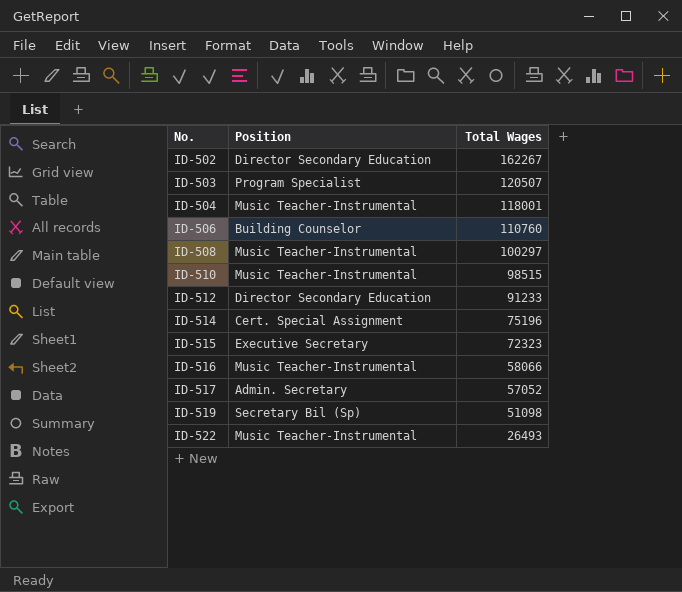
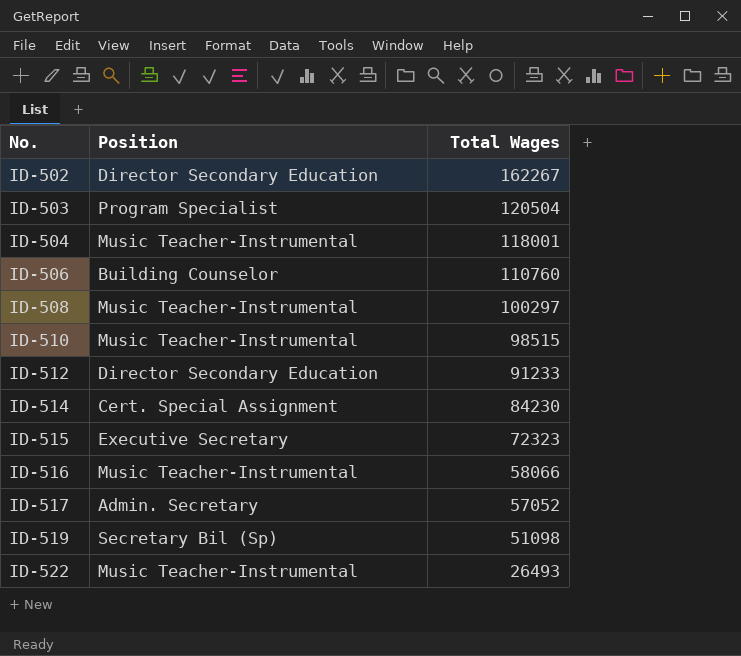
ID-503 | Total Wages: 120507 -> 120504
ID-514 | Total Wages: 75196 -> 84230

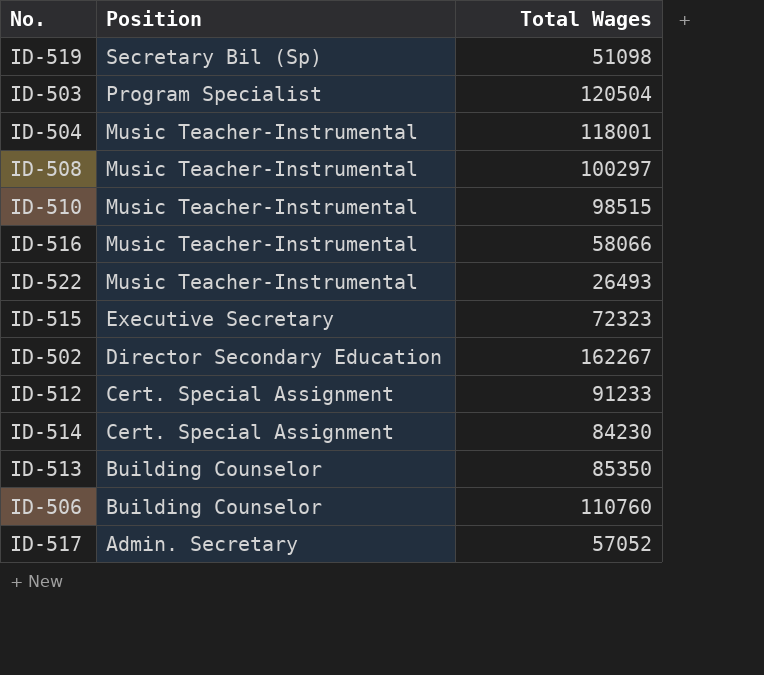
row order: No. ascending -> Position descending
ID-512 | Position: Director Secondary Education -> Cert. Special Assignment
row ID-513: none -> Building Counselor | 85350

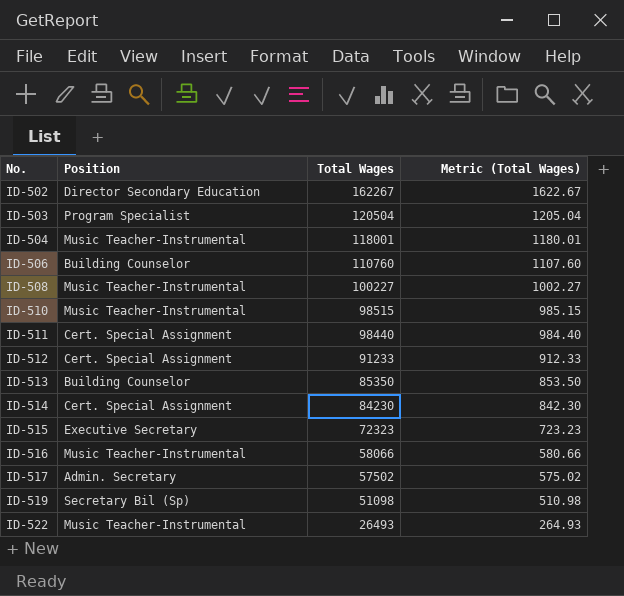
row order: Position descending -> No. ascending
column Metric (Total Wages) | formula: none -> [Total Wages] * 0.01
ID-508 | Total Wages: 100297 -> 100227
row ID-511: none -> Cert. Special Assignment | 98440 | 984.40
ID-517 | Total Wages: 57052 -> 57502

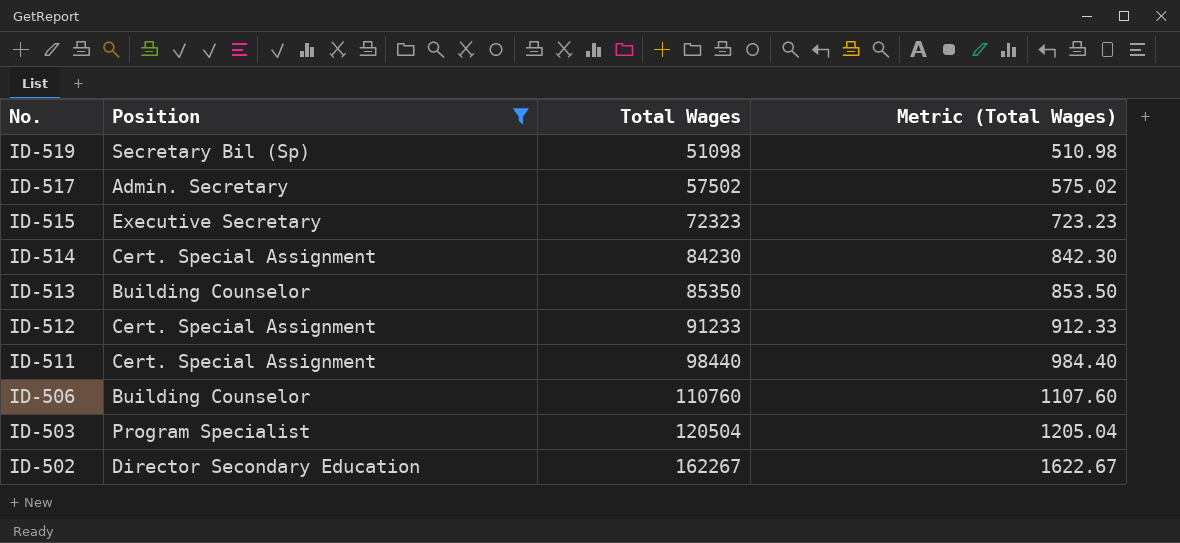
filter: none -> Position != Music Teacher-Instrumental
row order: No. ascending -> No. descending

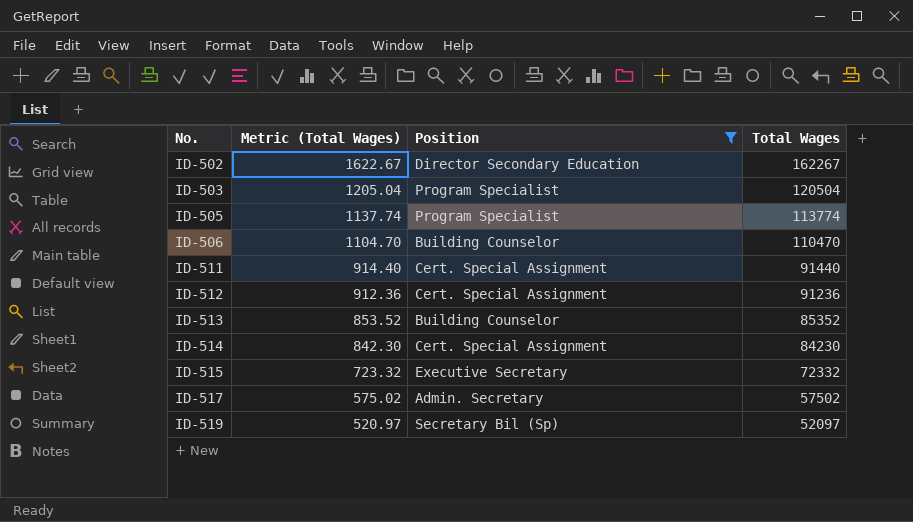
row order: No. descending -> No. ascending
column Metric (Total Wages) | position: 4 -> 2
row ID-505: none -> 1137.74 | Program Specialist | 113774
ID-506 | Metric (Total Wages): 1107.60 -> 1104.70
ID-506 | Total Wages: 110760 -> 110470
ID-511 | Metric (Total Wages): 984.40 -> 914.40
ID-511 | Total Wages: 98440 -> 91440
ID-512 | Metric (Total Wages): 912.33 -> 912.36
ID-512 | Total Wages: 91233 -> 91236
ID-513 | Metric (Total Wages): 853.50 -> 853.52
ID-513 | Total Wages: 85350 -> 85352
ID-515 | Metric (Total Wages): 723.23 -> 723.32
ID-515 | Total Wages: 72323 -> 72332
ID-519 | Metric (Total Wages): 510.98 -> 520.97
ID-519 | Total Wages: 51098 -> 52097

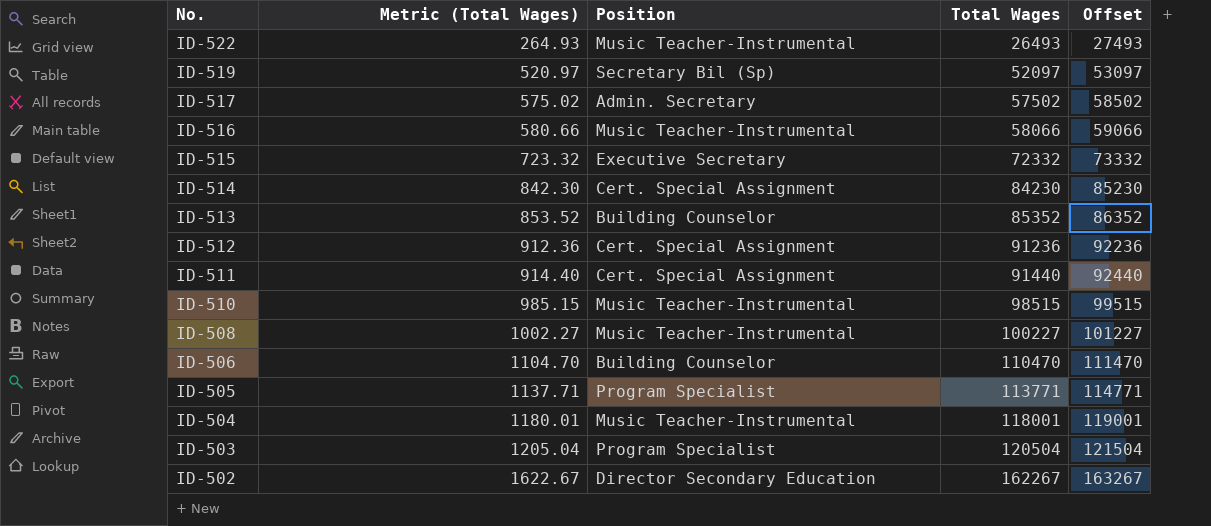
filter: Position != Music Teacher-Instrumental -> none
row order: No. ascending -> No. descending
column Offset | formula: none -> [Total Wages] + 1000
ID-505 | Metric (Total Wages): 1137.74 -> 1137.71
ID-505 | Total Wages: 113774 -> 113771

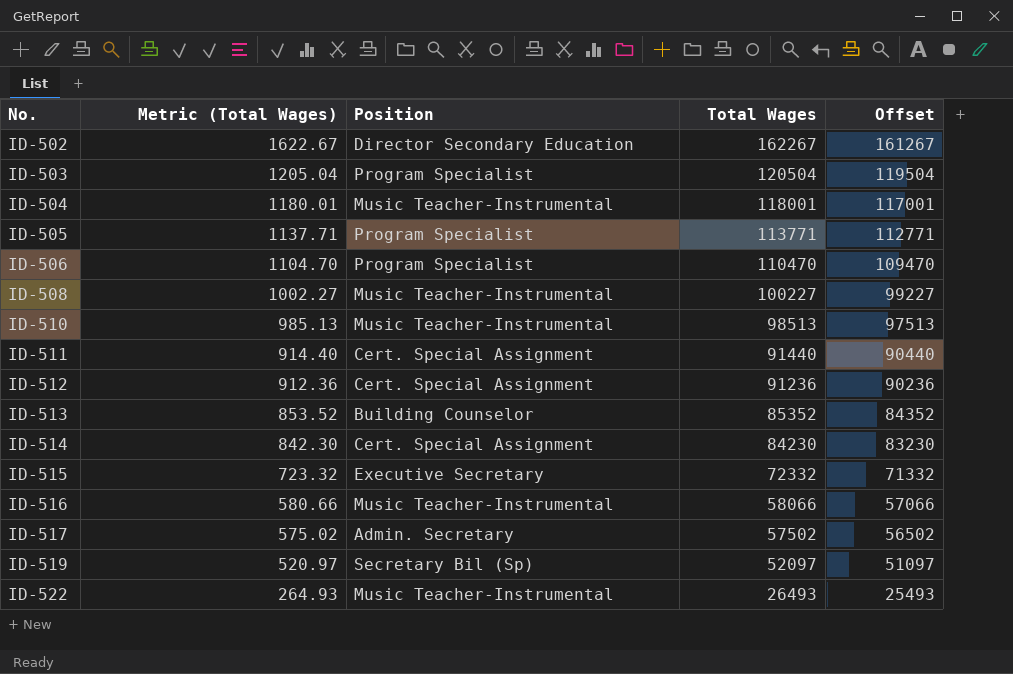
row order: No. descending -> No. ascending
column Offset | formula: [Total Wages] + 1000 -> [Total Wages] - 1000
ID-506 | Position: Building Counselor -> Program Specialist
ID-510 | Metric (Total Wages): 985.15 -> 985.13
ID-510 | Total Wages: 98515 -> 98513

